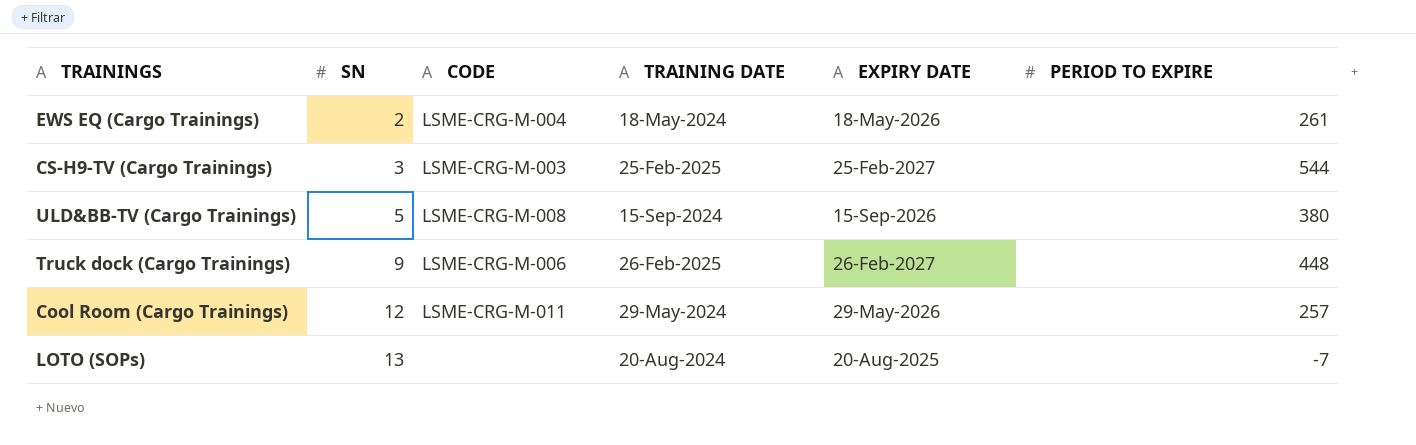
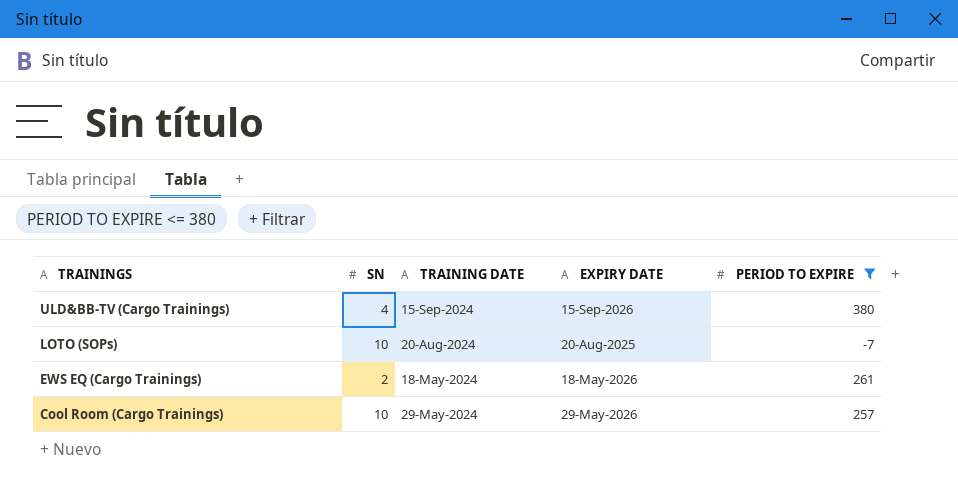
filter: none -> PERIOD TO EXPIRE <= 380
row order: SN ascending -> TRAININGS descending
column CODE | position: 3 -> none
ULD&BB-TV (Cargo Trainings) | SN: 5 -> 4
LOTO (SOPs) | SN: 13 -> 10
Cool Room (Cargo Trainings) | SN: 12 -> 10

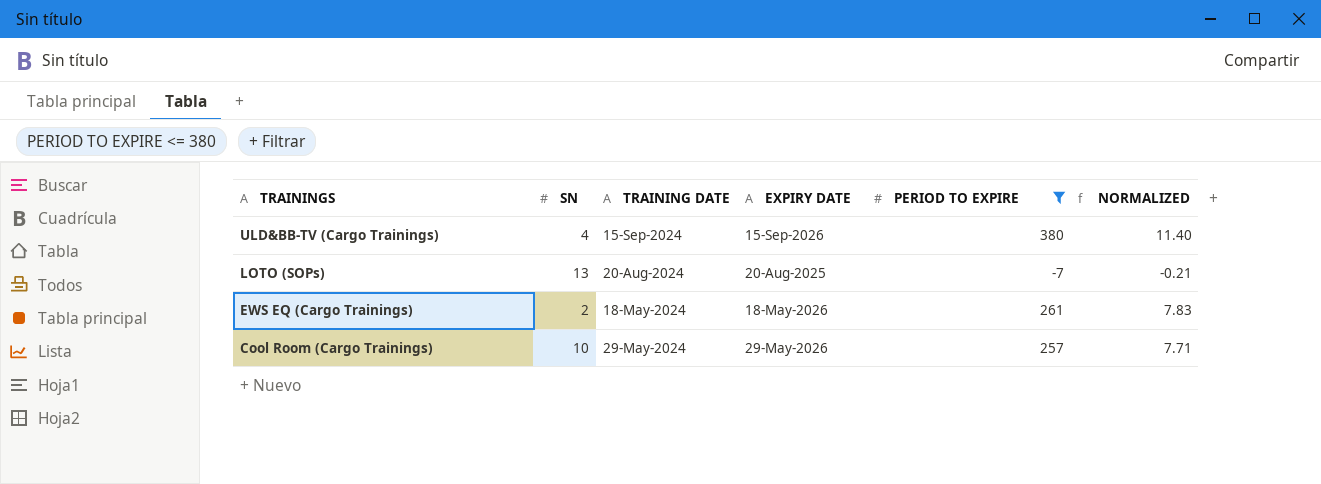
column NORMALIZED | formula: none -> [PERIOD TO EXPIRE] * 0.03
LOTO (SOPs) | SN: 10 -> 13

